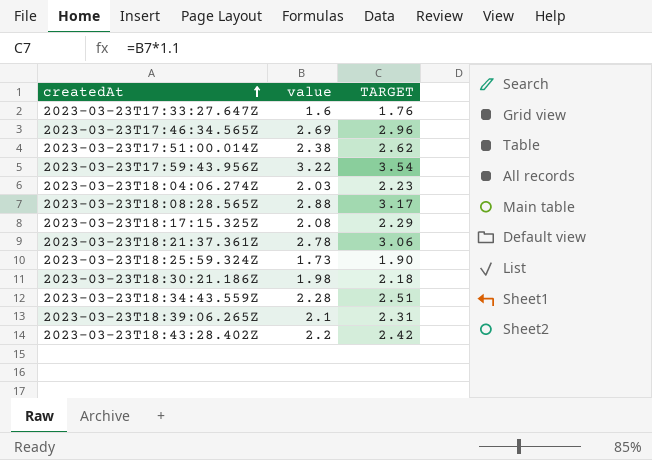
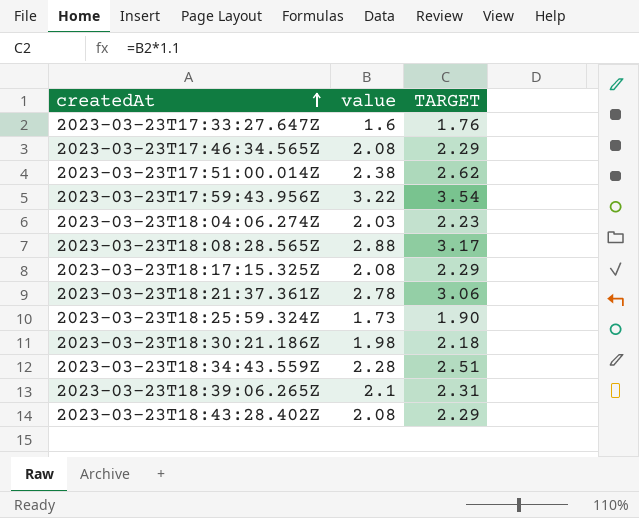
2023-03-23T17:46:34.565Z | value: 2.69 -> 2.08
2023-03-23T17:46:34.565Z | TARGET: 2.96 -> 2.29
2023-03-23T18:43:28.402Z | value: 2.2 -> 2.08
2023-03-23T18:43:28.402Z | TARGET: 2.42 -> 2.29

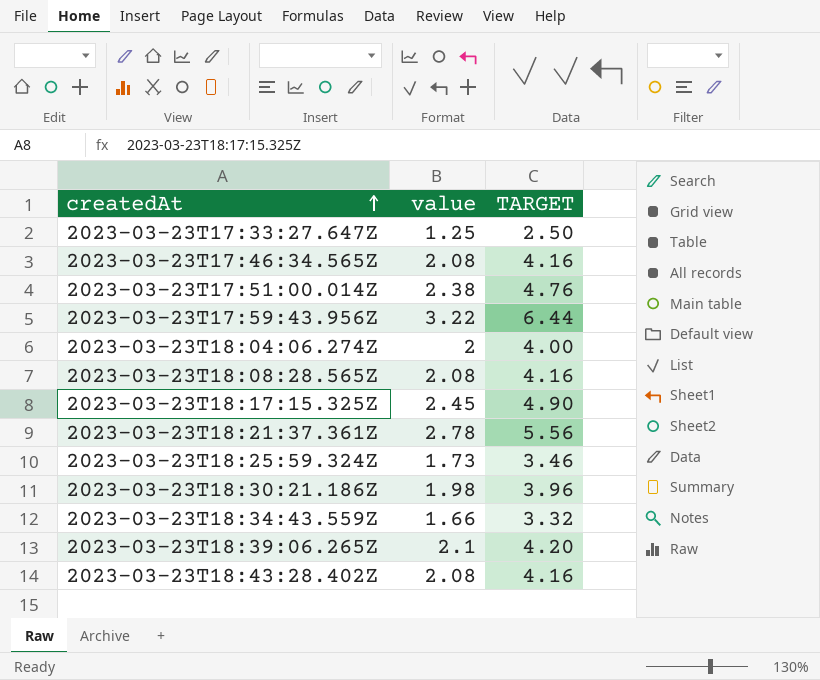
column TARGET | formula: [value] * 1.1 -> [value] * 2
2023-03-23T17:33:27.647Z | value: 1.6 -> 1.25
2023-03-23T18:04:06.274Z | value: 2.03 -> 2
2023-03-23T18:08:28.565Z | value: 2.88 -> 2.08
2023-03-23T18:17:15.325Z | value: 2.08 -> 2.45
2023-03-23T18:34:43.559Z | value: 2.28 -> 1.66

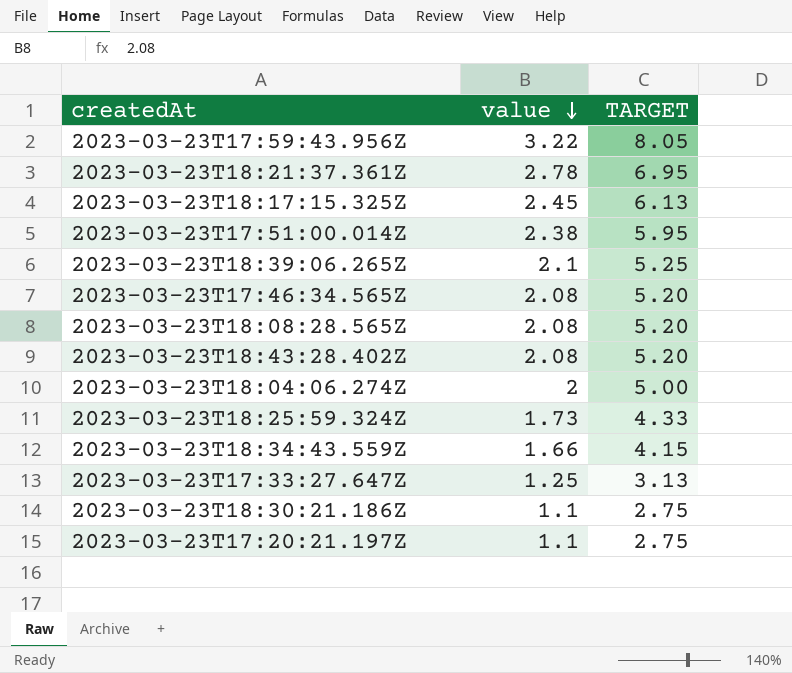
row order: createdAt ascending -> value descending
column TARGET | formula: [value] * 2 -> [value] * 2.5
2023-03-23T18:30:21.186Z | value: 1.98 -> 1.1
row 2023-03-23T17:20:21.197Z: none -> 1.1 | 2.75

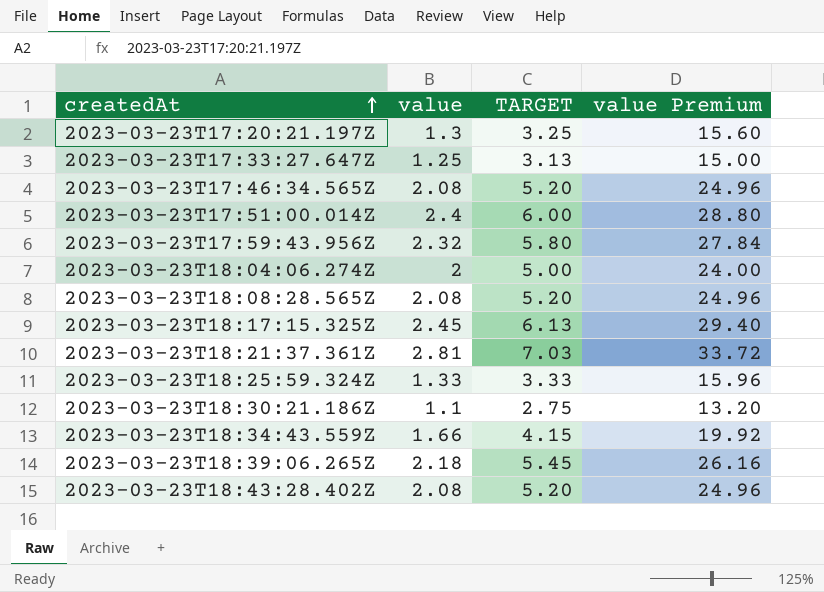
row order: value descending -> createdAt ascending
column value Premium | formula: none -> [value] * 12
2023-03-23T17:20:21.197Z | value: 1.1 -> 1.3
2023-03-23T17:20:21.197Z | TARGET: 2.75 -> 3.25
2023-03-23T17:51:00.014Z | value: 2.38 -> 2.4
2023-03-23T17:51:00.014Z | TARGET: 5.95 -> 6.00
2023-03-23T17:59:43.956Z | value: 3.22 -> 2.32
2023-03-23T17:59:43.956Z | TARGET: 8.05 -> 5.80
2023-03-23T18:21:37.361Z | value: 2.78 -> 2.81
2023-03-23T18:21:37.361Z | TARGET: 6.95 -> 7.03
2023-03-23T18:25:59.324Z | value: 1.73 -> 1.33
2023-03-23T18:25:59.324Z | TARGET: 4.33 -> 3.33
2023-03-23T18:39:06.265Z | value: 2.1 -> 2.18
2023-03-23T18:39:06.265Z | TARGET: 5.25 -> 5.45

